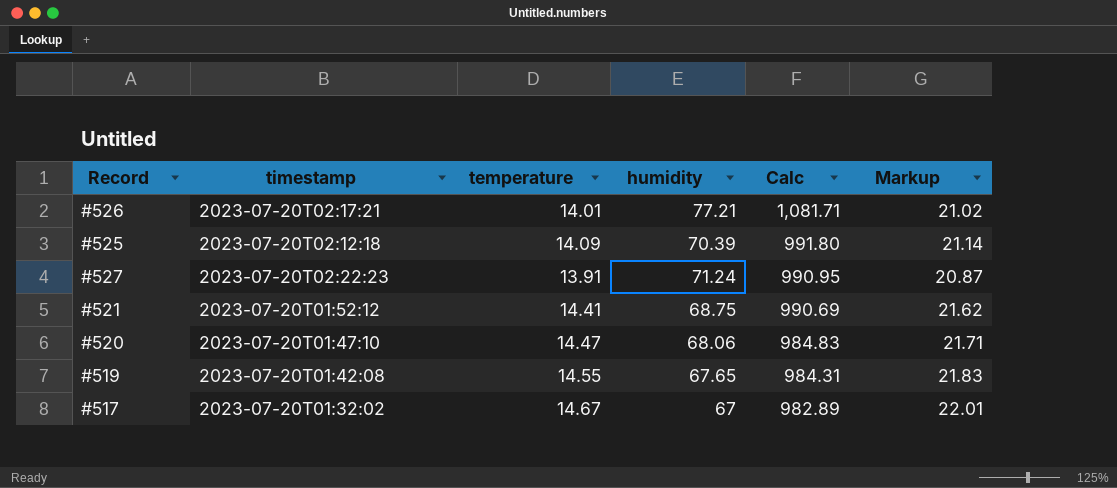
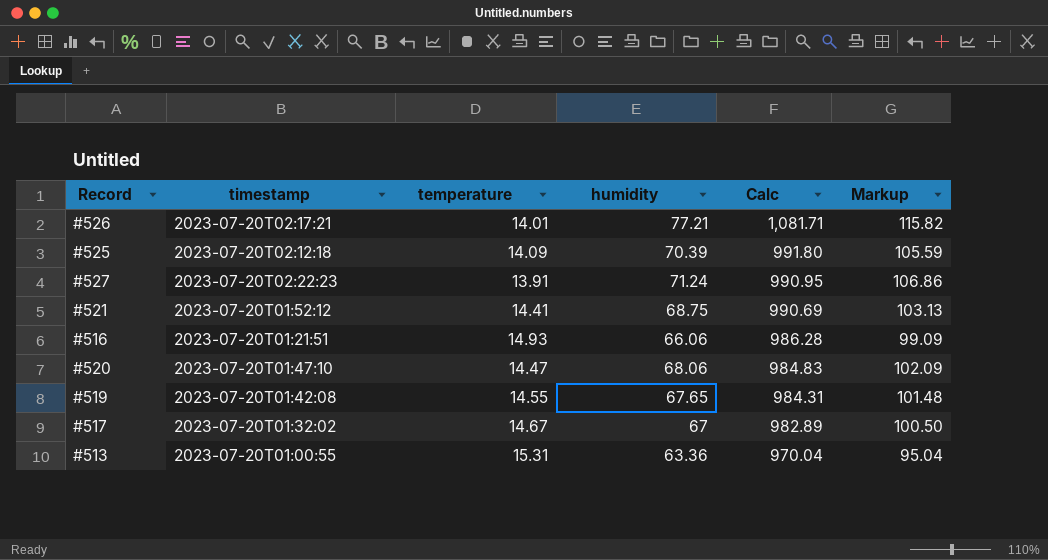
column Markup | formula: [temperature] * 1.5 -> [humidity] * 1.5
row #516: none -> 2023-07-20T01:21:51 | 14.93 | 66.06 | 986.28 | 99.09
row #513: none -> 2023-07-20T01:00:55 | 15.31 | 63.36 | 970.04 | 95.04

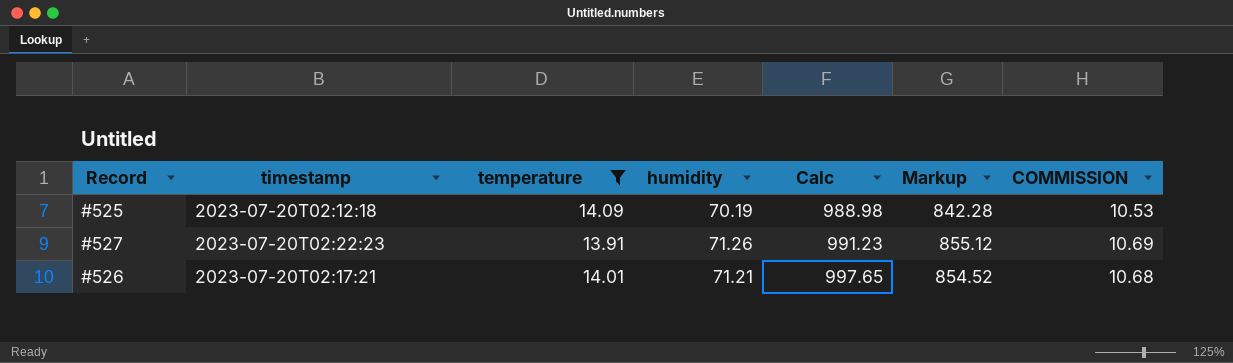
filter: none -> temperature <= 14.09
row order: Calc descending -> Calc ascending
column Markup | formula: [humidity] * 1.5 -> [humidity] * 12
column COMMISSION | formula: none -> [humidity] * 0.15
#525 | humidity: 70.39 -> 70.19
#525 | Calc: 991.80 -> 988.98
#527 | humidity: 71.24 -> 71.26
#527 | Calc: 990.95 -> 991.23
#526 | humidity: 77.21 -> 71.21
#526 | Calc: 1,081.71 -> 997.65

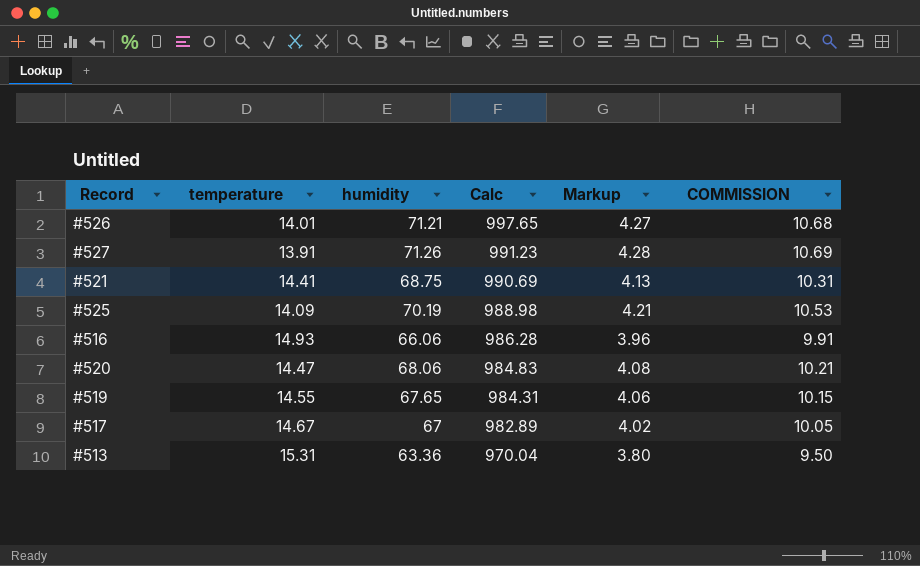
filter: temperature <= 14.09 -> none
row order: Calc ascending -> Calc descending
column timestamp | position: 2 -> none
column Markup | formula: [humidity] * 12 -> [humidity] * 0.06

